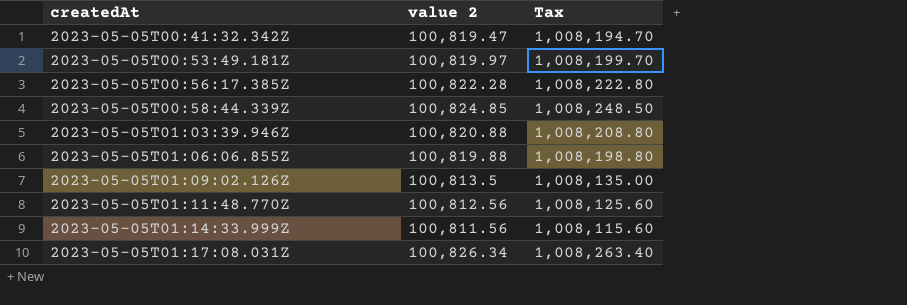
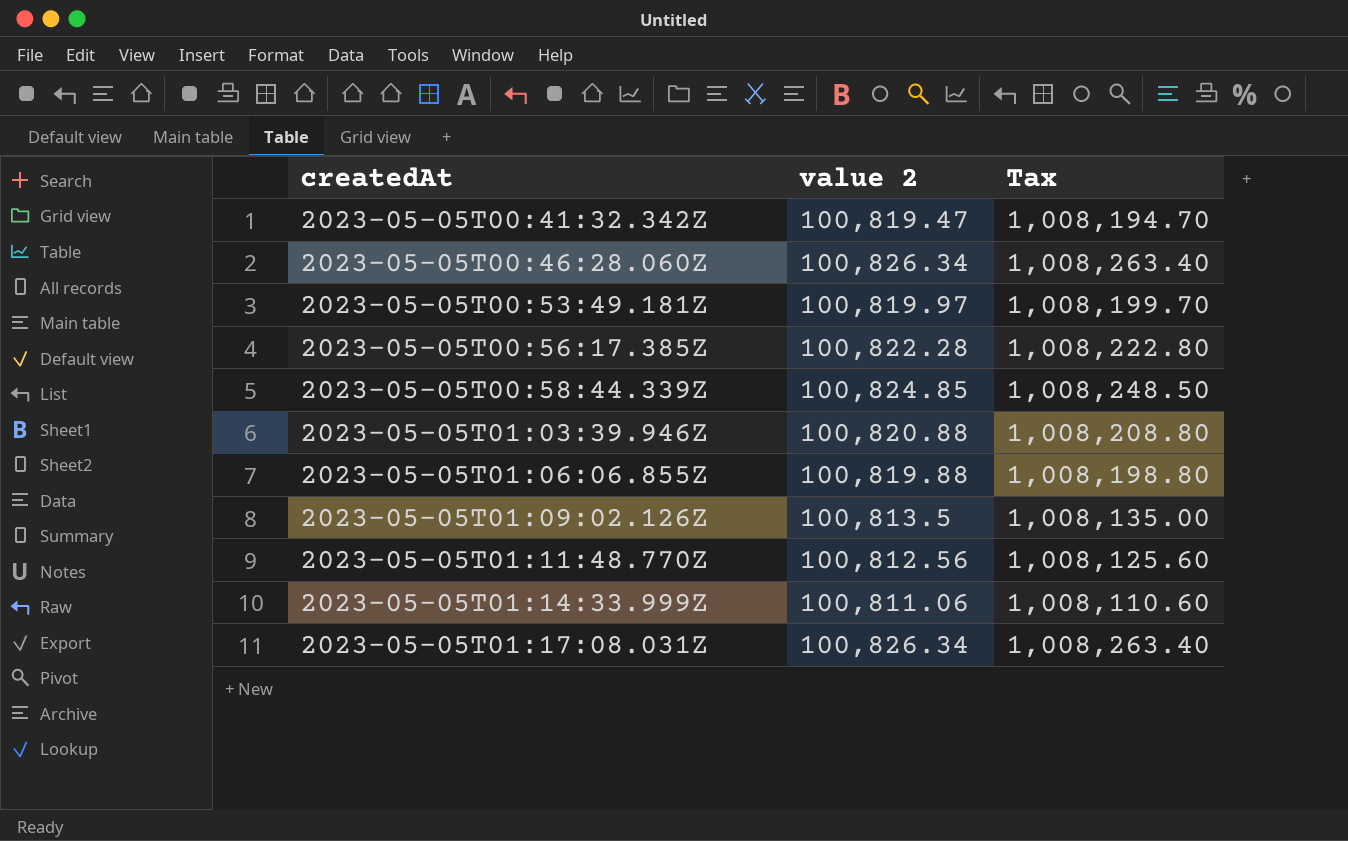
row 2023-05-05T00:46:28.060Z: none -> 100,826.34 | 1,008,263.40
2023-05-05T01:14:33.999Z | value 2: 100,811.56 -> 100,811.06
2023-05-05T01:14:33.999Z | Tax: 1,008,115.60 -> 1,008,110.60

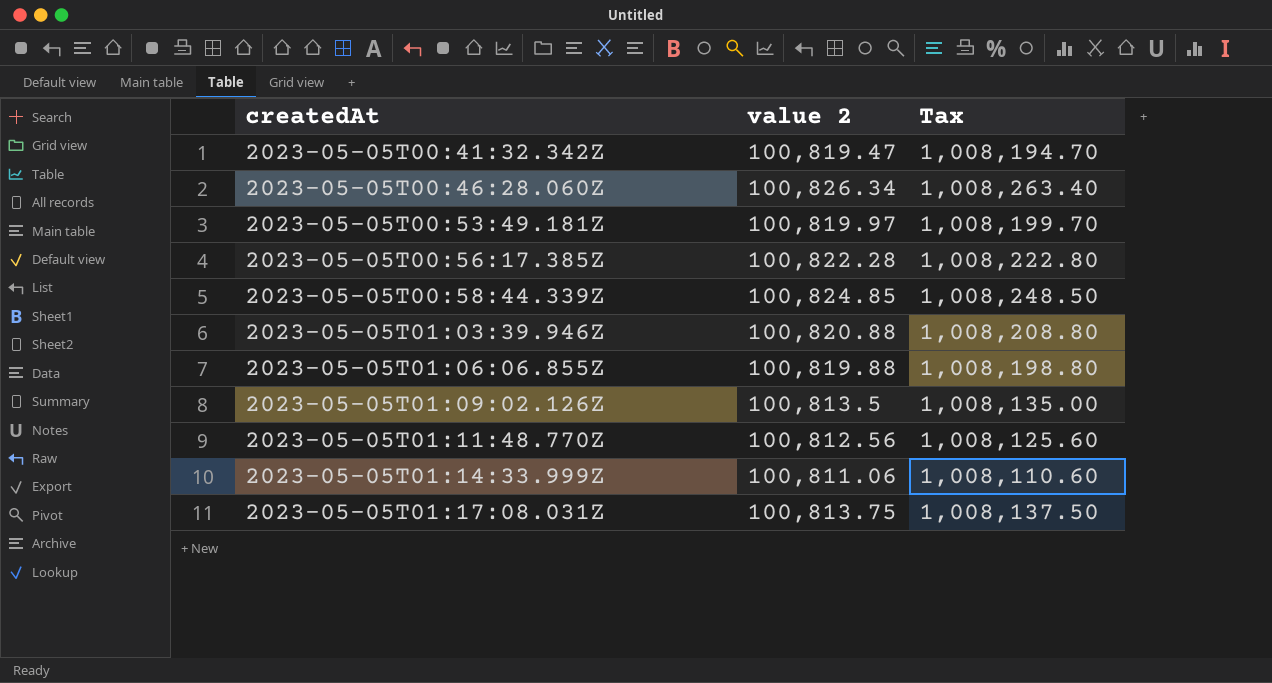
2023-05-05T01:17:08.031Z | value 2: 100,826.34 -> 100,813.75
2023-05-05T01:17:08.031Z | Tax: 1,008,263.40 -> 1,008,137.50

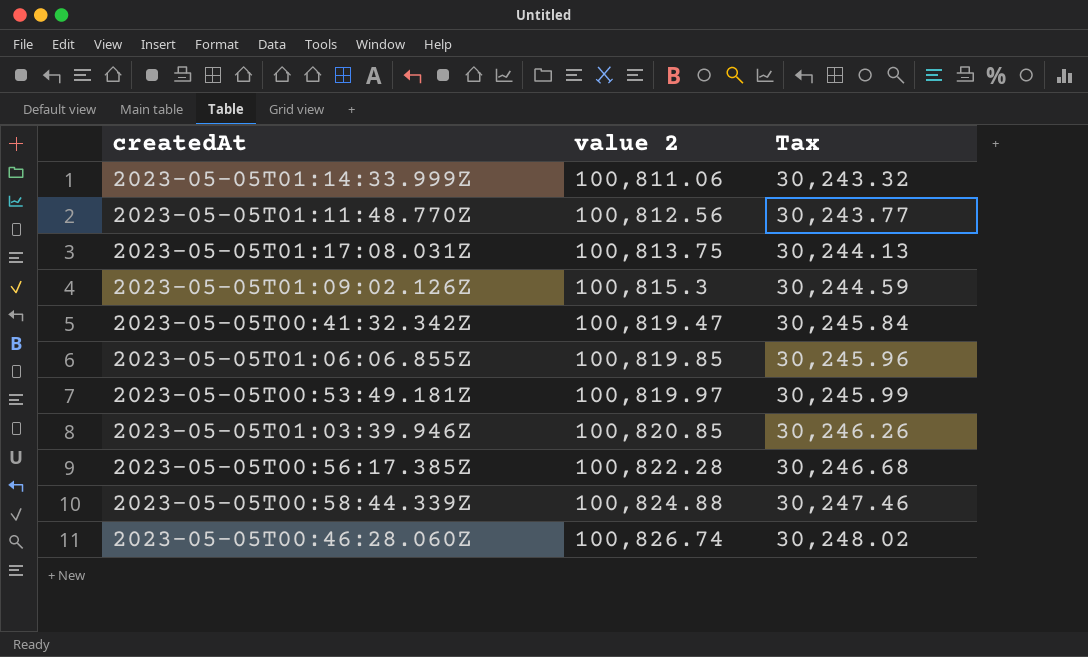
row order: createdAt ascending -> value 2 ascending
column Tax | formula: [value 2] * 10 -> [value 2] * 0.3
2023-05-05T01:09:02.126Z | value 2: 100,813.5 -> 100,815.3
2023-05-05T01:06:06.855Z | value 2: 100,819.88 -> 100,819.85
2023-05-05T01:03:39.946Z | value 2: 100,820.88 -> 100,820.85
2023-05-05T00:58:44.339Z | value 2: 100,824.85 -> 100,824.88
2023-05-05T00:46:28.060Z | value 2: 100,826.34 -> 100,826.74

